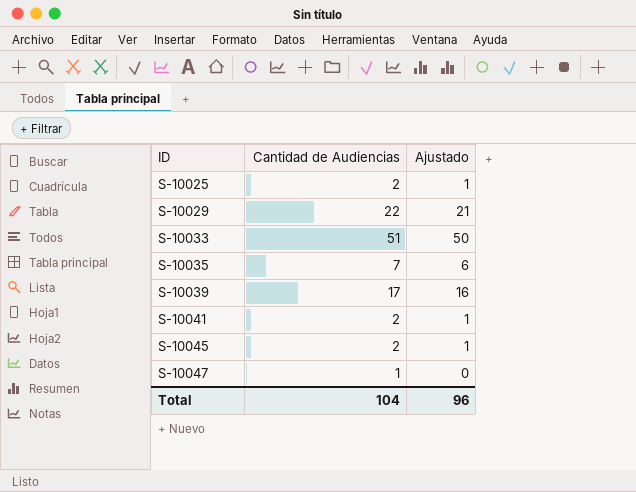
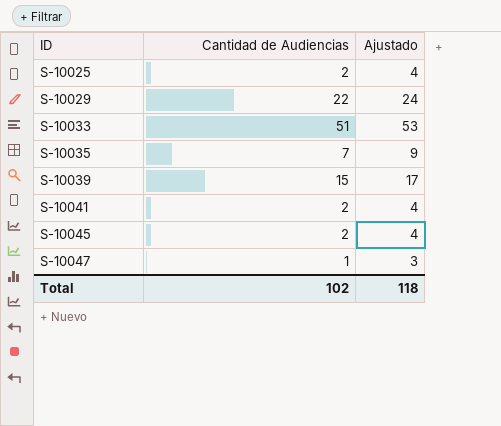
column Ajustado | formula: [Cantidad de Audiencias] - 1 -> [Cantidad de Audiencias] + 2
S-10039 | Cantidad de Audiencias: 17 -> 15
Total | Cantidad de Audiencias: 104 -> 102
Total | Ajustado: 96 -> 118

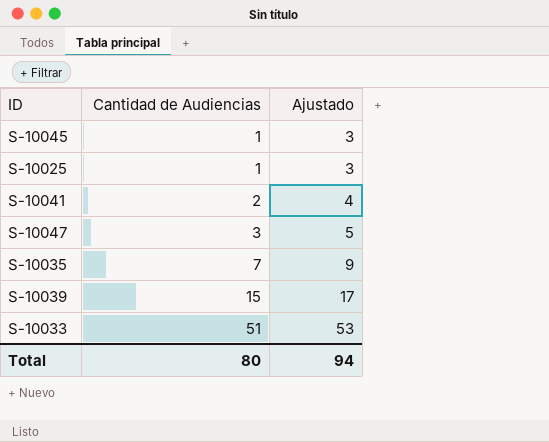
row order: ID ascending -> Cantidad de Audiencias ascending
row S-10029: 22 | 24 -> none
S-10045 | Cantidad de Audiencias: 2 -> 1
S-10045 | Ajustado: 4 -> 3
S-10025 | Cantidad de Audiencias: 2 -> 1
S-10025 | Ajustado: 4 -> 3
S-10047 | Cantidad de Audiencias: 1 -> 3
S-10047 | Ajustado: 3 -> 5
Total | Cantidad de Audiencias: 102 -> 80
Total | Ajustado: 118 -> 94

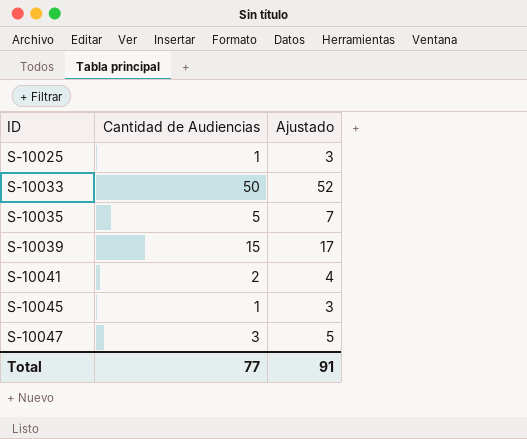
row order: Cantidad de Audiencias ascending -> ID ascending
S-10033 | Cantidad de Audiencias: 51 -> 50
S-10033 | Ajustado: 53 -> 52
S-10035 | Cantidad de Audiencias: 7 -> 5
S-10035 | Ajustado: 9 -> 7
Total | Cantidad de Audiencias: 80 -> 77
Total | Ajustado: 94 -> 91

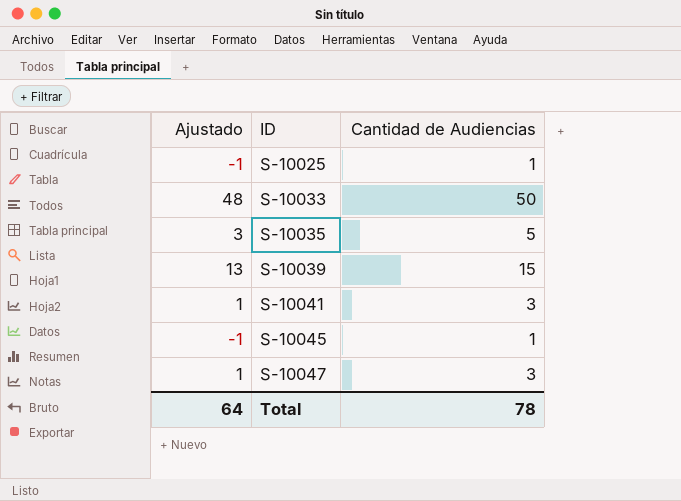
column Ajustado | formula: [Cantidad de Audiencias] + 2 -> [Cantidad de Audiencias] - 2
column Ajustado | position: 3 -> 1
S-10041 | Cantidad de Audiencias: 2 -> 3
Total | Ajustado: 91 -> 64
Total | Cantidad de Audiencias: 77 -> 78

